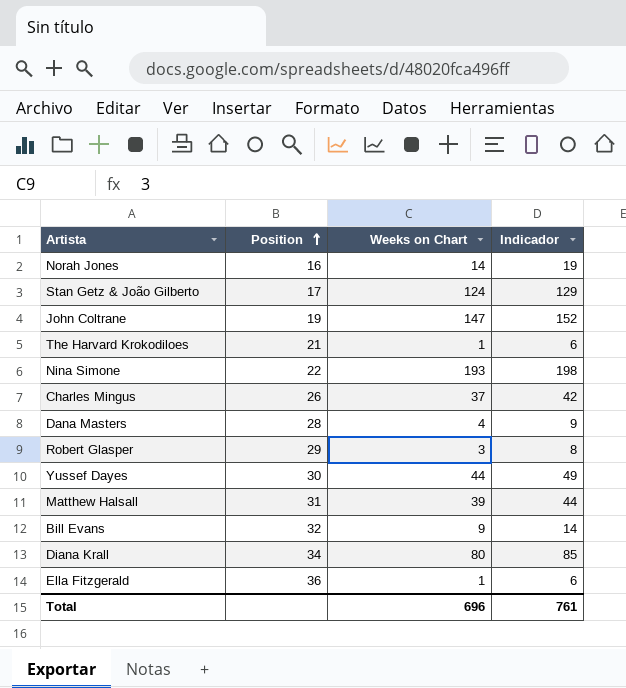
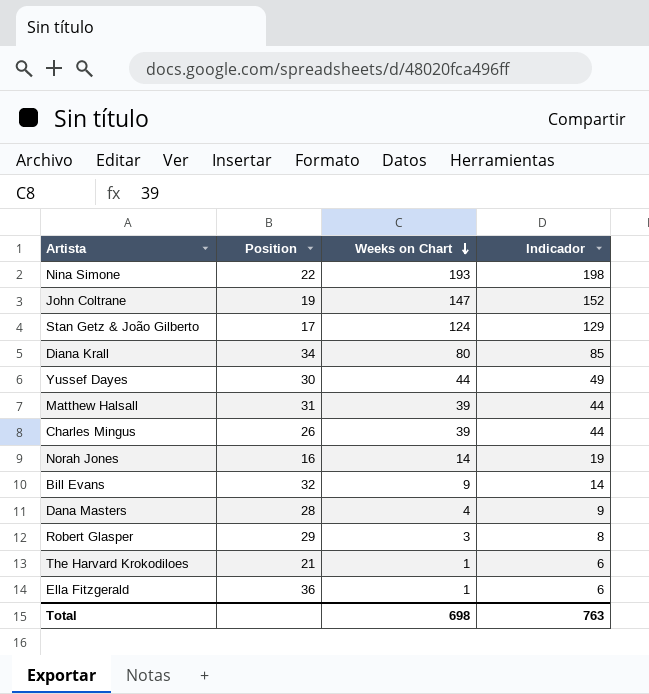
row order: Position ascending -> Weeks on Chart descending
Charles Mingus | Weeks on Chart: 37 -> 39
Charles Mingus | Indicador: 42 -> 44
Total | Weeks on Chart: 696 -> 698
Total | Indicador: 761 -> 763

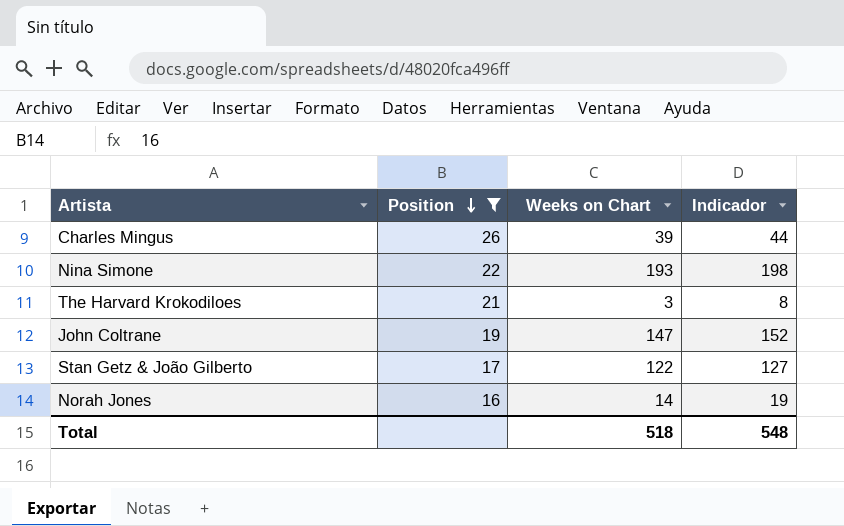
filter: none -> Position <= 26
row order: Weeks on Chart descending -> Position descending
The Harvard Krokodiloes | Weeks on Chart: 1 -> 3
The Harvard Krokodiloes | Indicador: 6 -> 8
Stan Getz & João Gilberto | Weeks on Chart: 124 -> 122
Stan Getz & João Gilberto | Indicador: 129 -> 127
Total | Weeks on Chart: 698 -> 518
Total | Indicador: 763 -> 548

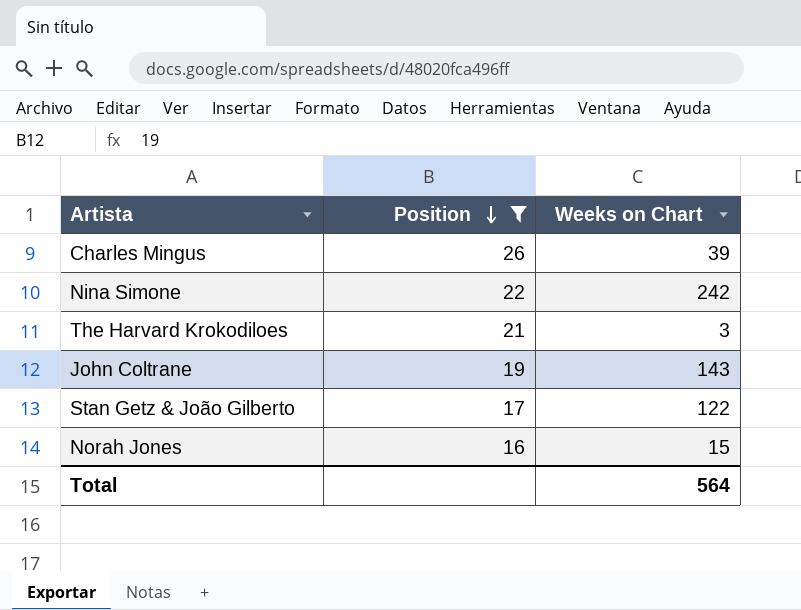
column Indicador | formula: [Weeks on Chart] + 5 -> none
Nina Simone | Weeks on Chart: 193 -> 242
John Coltrane | Weeks on Chart: 147 -> 143
Norah Jones | Weeks on Chart: 14 -> 15
Total | Weeks on Chart: 518 -> 564

